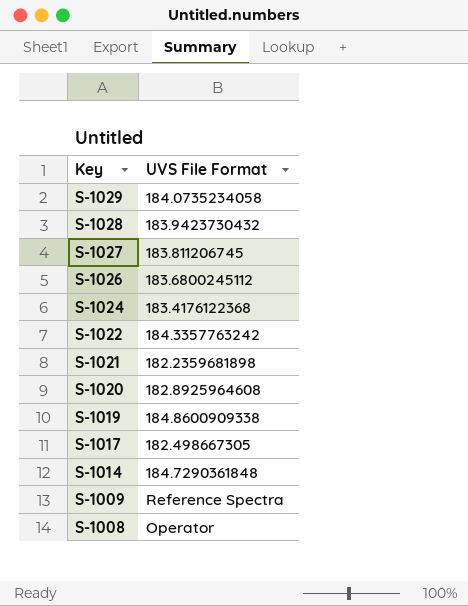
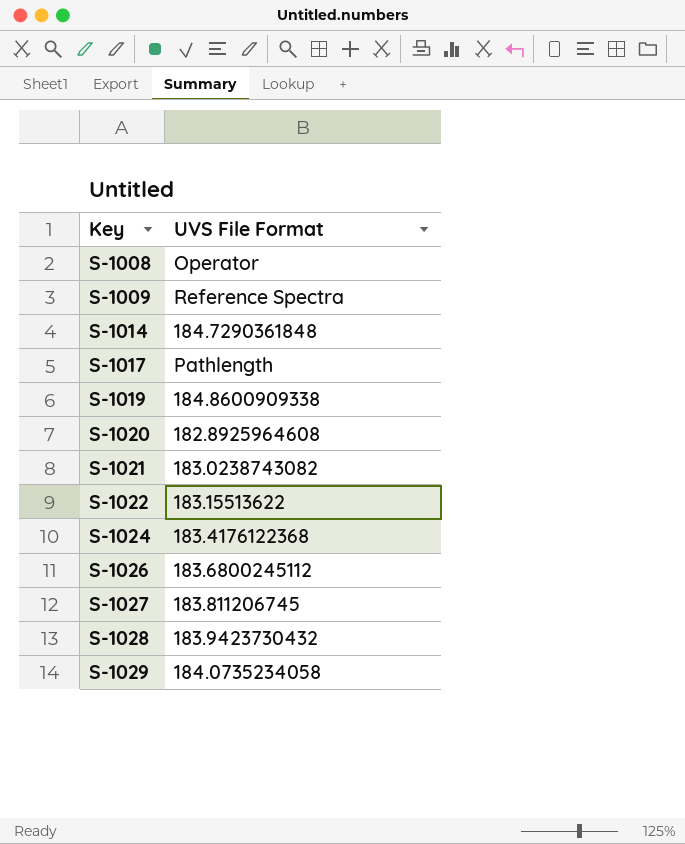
row order: Key descending -> Key ascending
S-1017 | UVS File Format: 182.498667305 -> Pathlength
S-1021 | UVS File Format: 182.2359681898 -> 183.0238743082
S-1022 | UVS File Format: 184.3357763242 -> 183.15513622

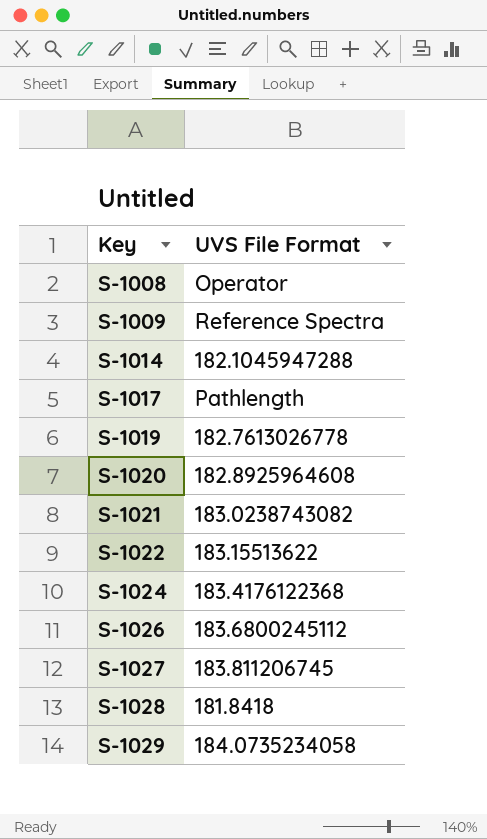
S-1014 | UVS File Format: 184.7290361848 -> 182.1045947288
S-1019 | UVS File Format: 184.8600909338 -> 182.7613026778
S-1028 | UVS File Format: 183.9423730432 -> 181.8418

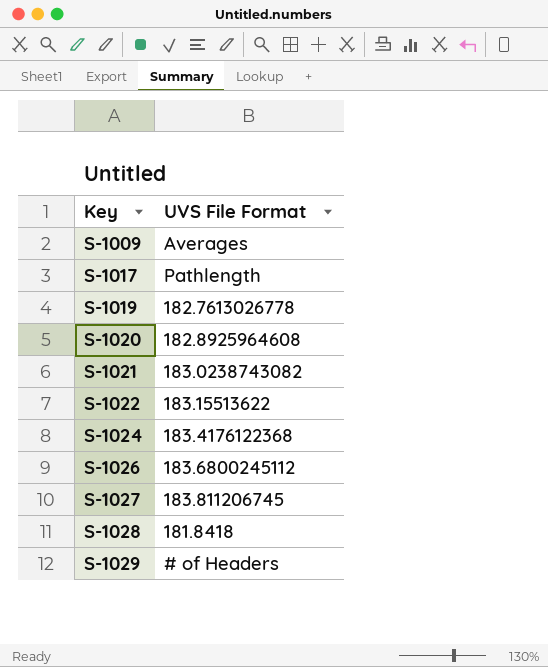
row S-1008: Operator -> none
row S-1014: 182.1045947288 -> none
S-1009 | UVS File Format: Reference Spectra -> Averages
S-1029 | UVS File Format: 184.0735234058 -> # of Headers

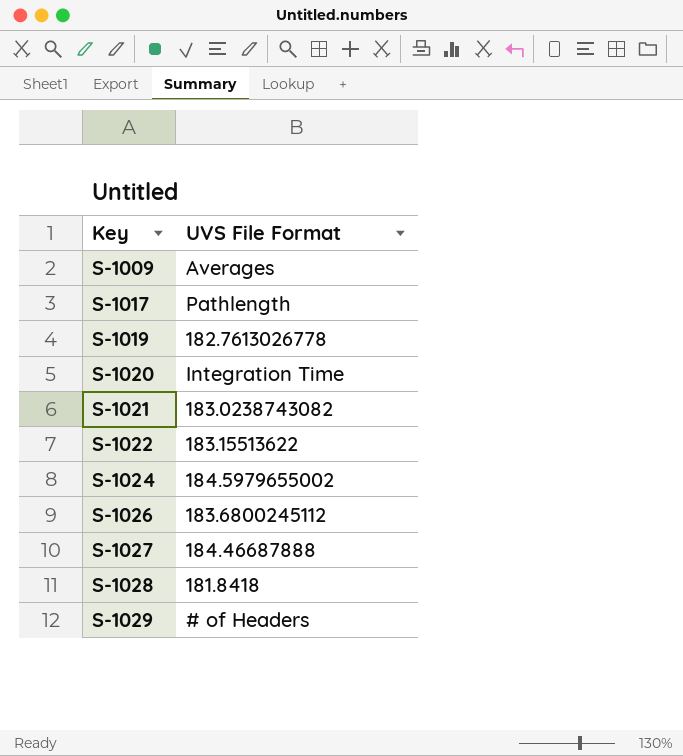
S-1020 | UVS File Format: 182.8925964608 -> Integration Time
S-1024 | UVS File Format: 183.4176122368 -> 184.5979655002
S-1027 | UVS File Format: 183.811206745 -> 184.46687888

